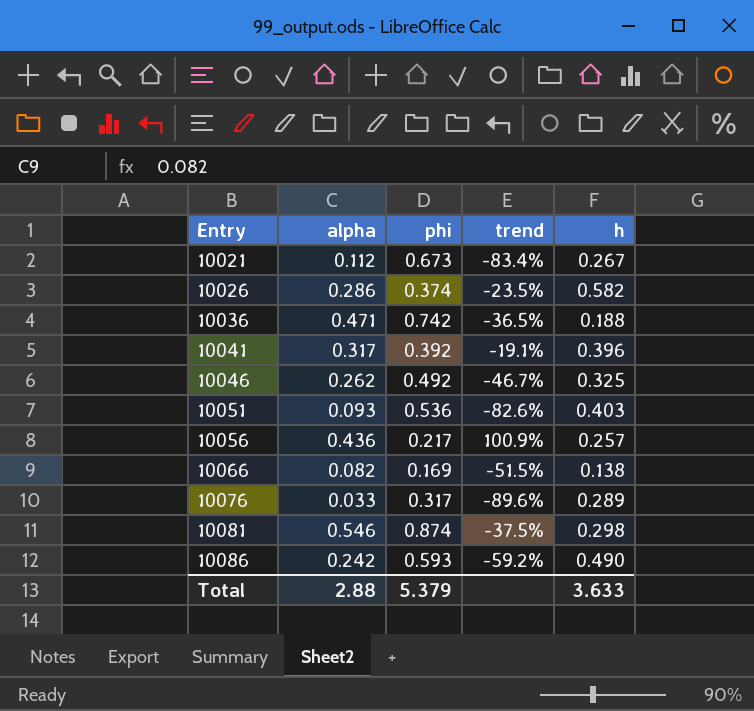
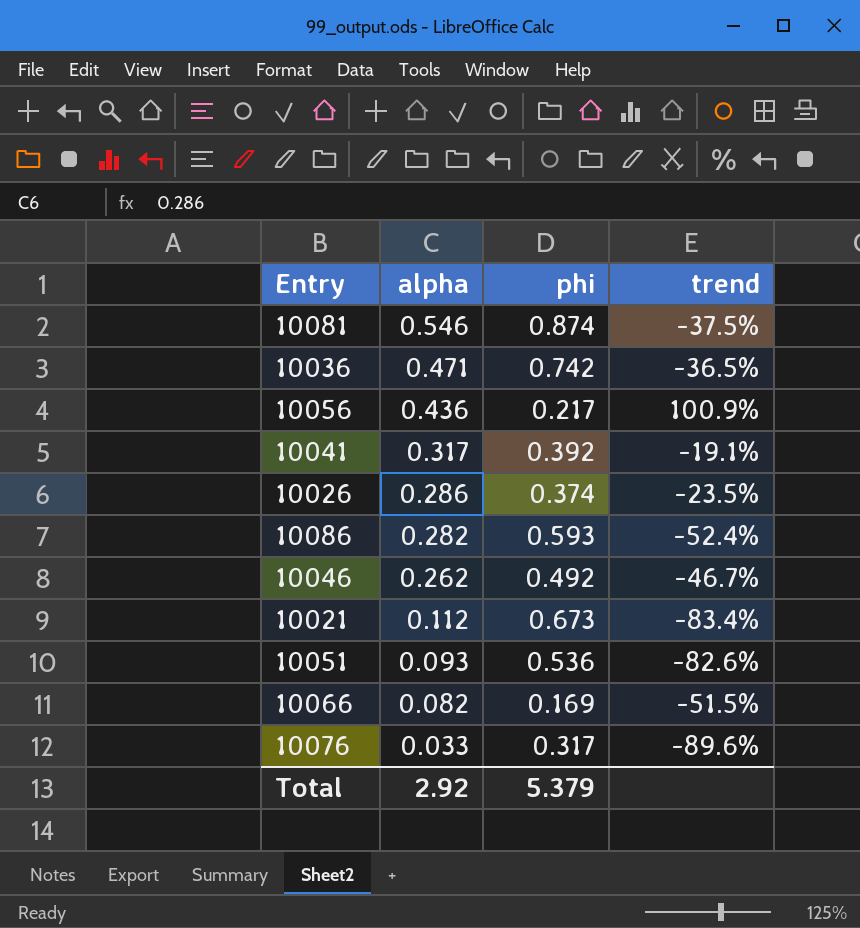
row order: Entry ascending -> alpha descending
column h | position: 5 -> none
10086 | alpha: 0.242 -> 0.282
10086 | trend: -59.2% -> -52.4%
Total | alpha: 2.88 -> 2.92

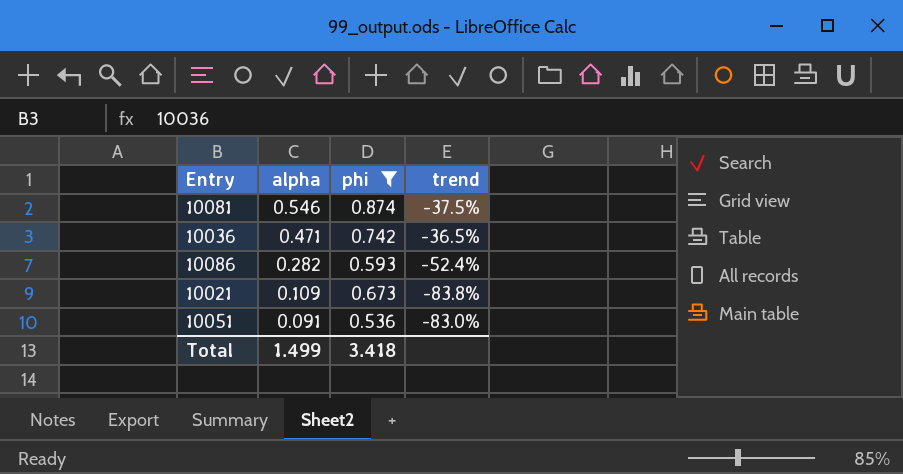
filter: none -> phi >= 0.536
10021 | alpha: 0.112 -> 0.109
10021 | trend: -83.4% -> -83.8%
10051 | alpha: 0.093 -> 0.091
10051 | trend: -82.6% -> -83.0%
Total | alpha: 2.92 -> 1.499
Total | phi: 5.379 -> 3.418

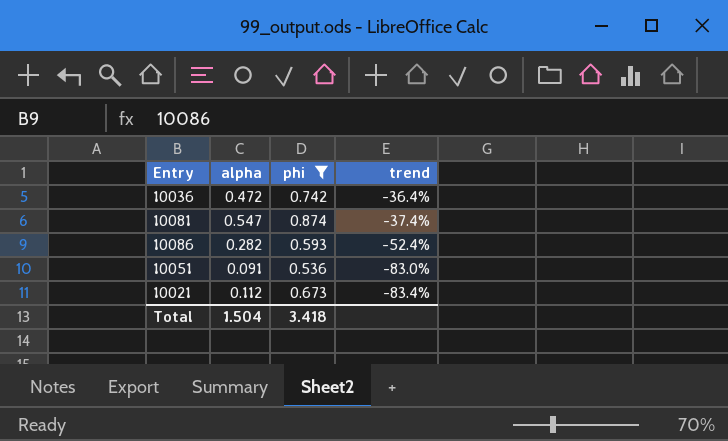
row order: alpha descending -> trend descending
10036 | alpha: 0.471 -> 0.472
10036 | trend: -36.5% -> -36.4%
10081 | alpha: 0.546 -> 0.547
10081 | trend: -37.5% -> -37.4%
10021 | alpha: 0.109 -> 0.112
10021 | trend: -83.8% -> -83.4%
Total | alpha: 1.499 -> 1.504

